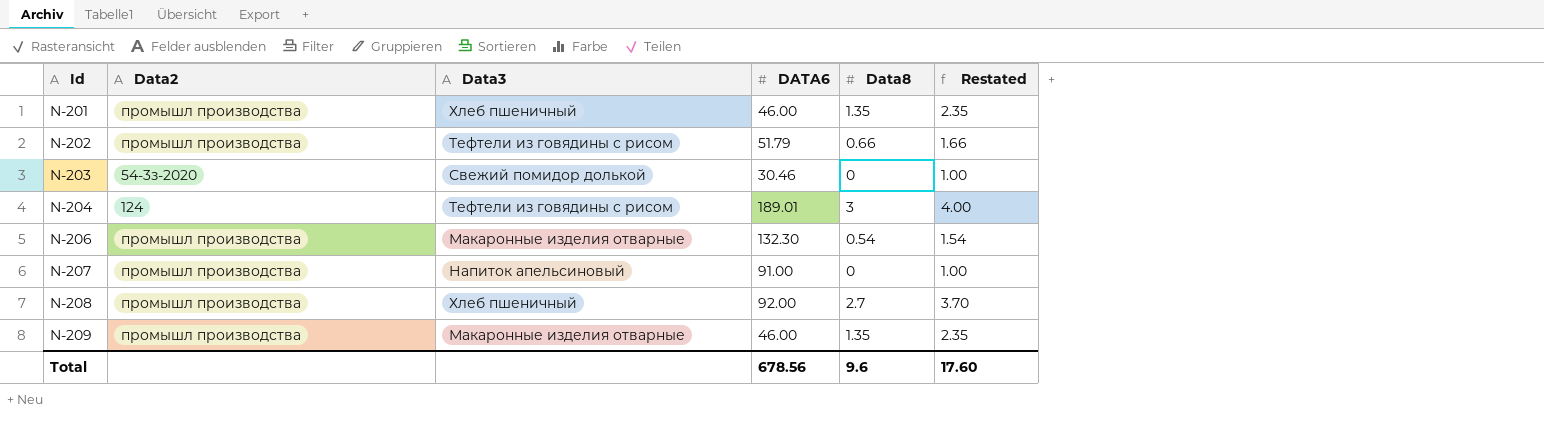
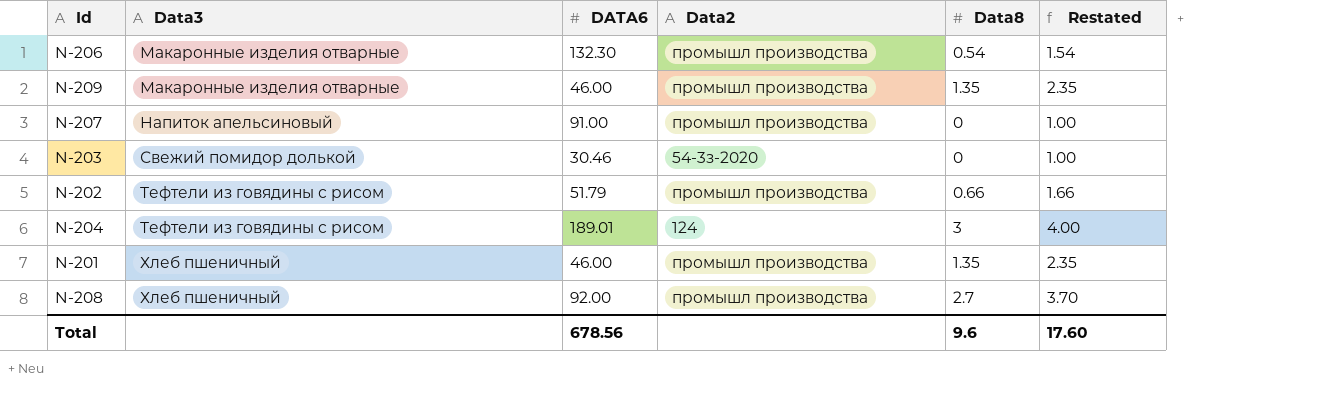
row order: Id ascending -> Data3 ascending
column Data2 | position: 2 -> 4

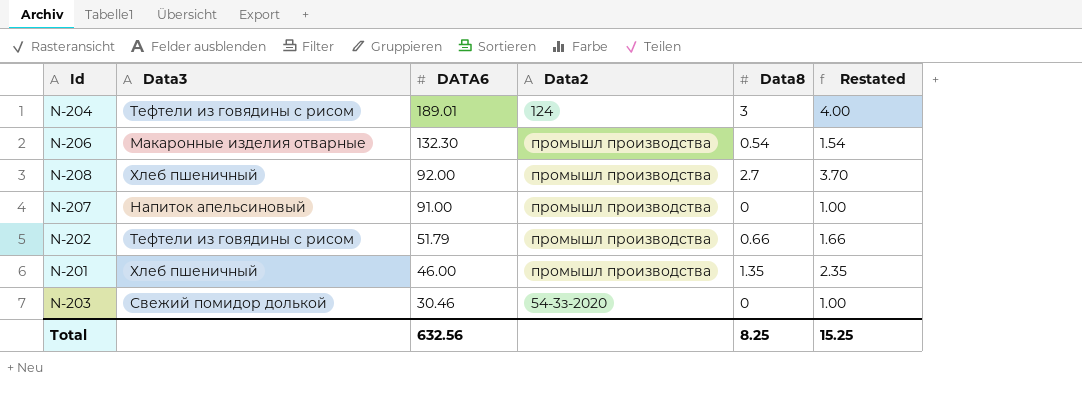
row order: Data3 ascending -> DATA6 descending
row N-209: Макаронные изделия отварные | 46.00 | промышл производства | 1.35 | 2.35 -> none
Total | DATA6: 678.56 -> 632.56
Total | Data8: 9.6 -> 8.25
Total | Restated: 17.60 -> 15.25

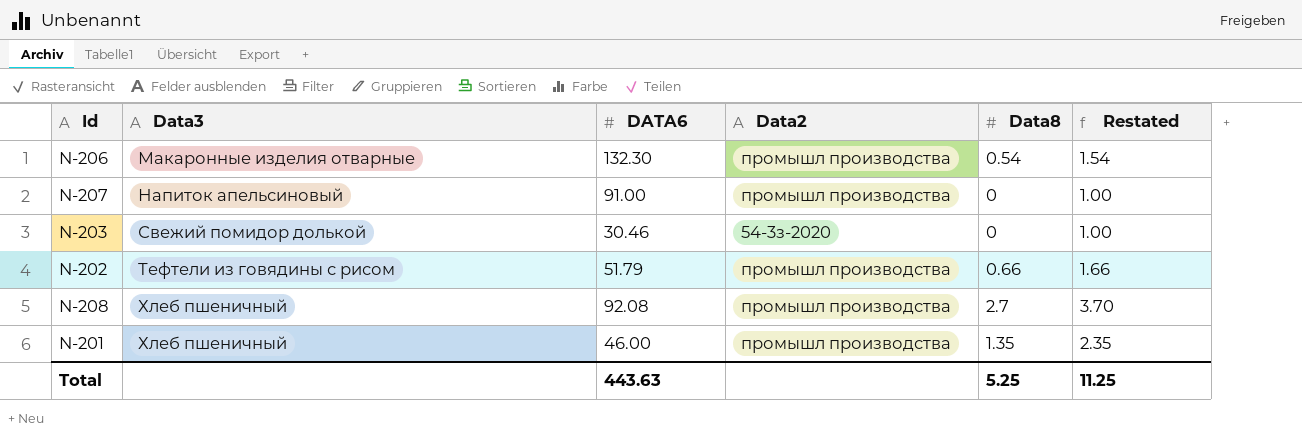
row order: DATA6 descending -> Data3 ascending
row N-204: Тефтели из говядины с рисом | 189.01 | 124 | 3 | 4.00 -> none
N-208 | DATA6: 92.00 -> 92.08
Total | DATA6: 632.56 -> 443.63
Total | Data8: 8.25 -> 5.25
Total | Restated: 15.25 -> 11.25

